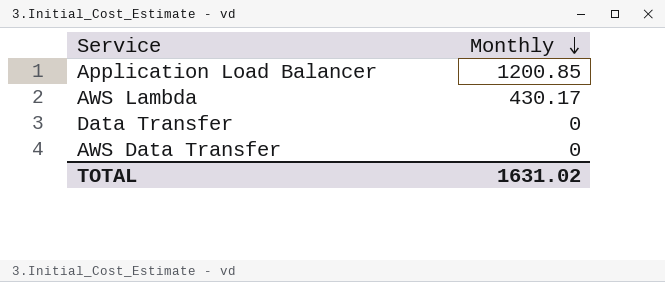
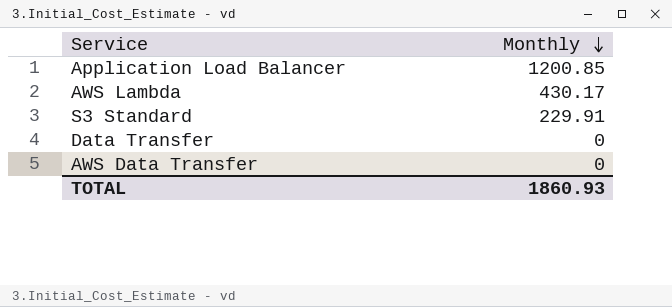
row S3 Standard: none -> 229.91
TOTAL | Monthly: 1631.02 -> 1860.93

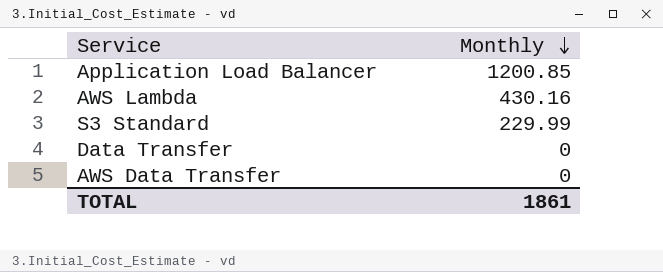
AWS Lambda | Monthly: 430.17 -> 430.16
S3 Standard | Monthly: 229.91 -> 229.99
TOTAL | Monthly: 1860.93 -> 1861

